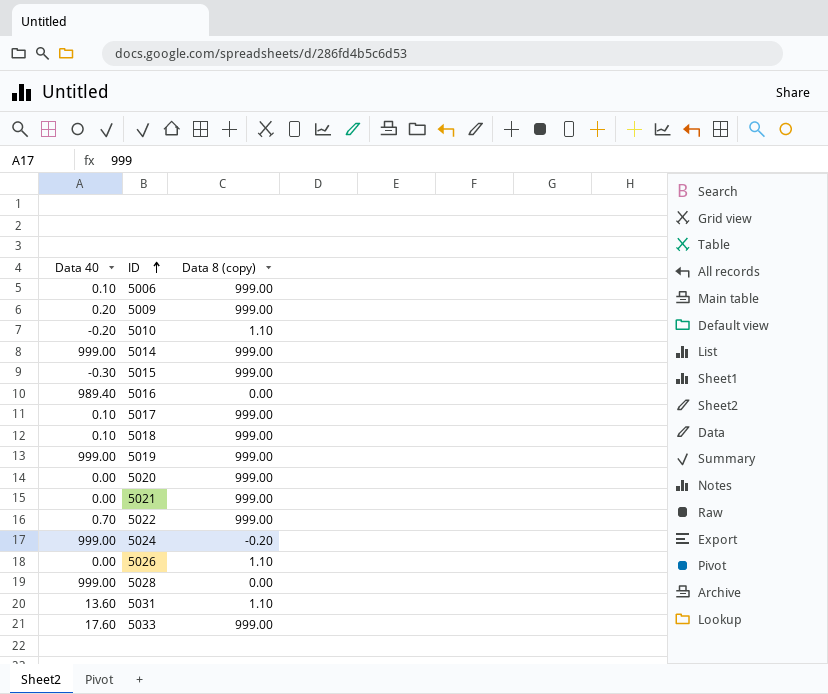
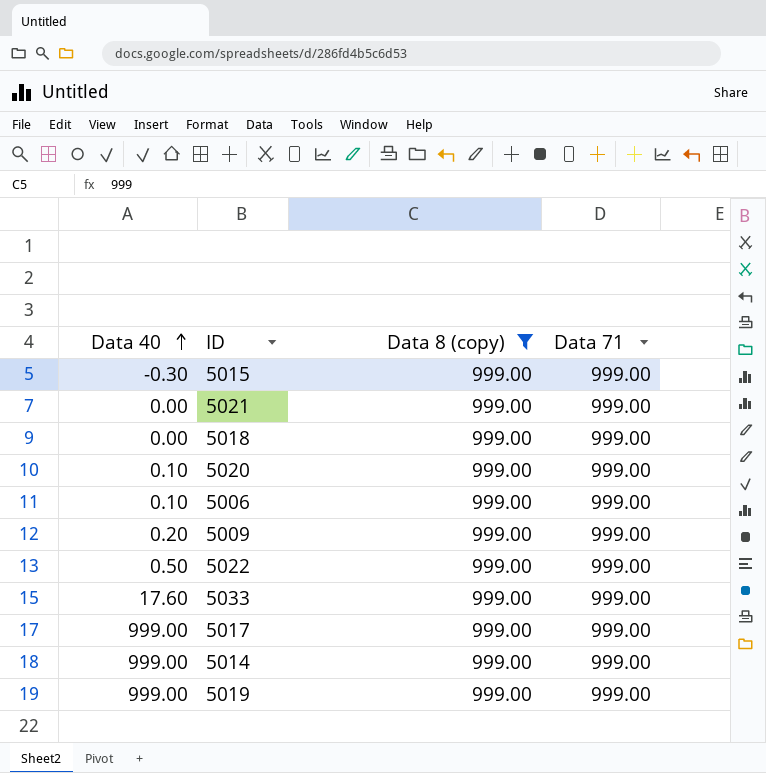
filter: none -> Data 8 (copy) = 999.00
row order: ID ascending -> Data 40 ascending
column Data 71 | position: none -> 4
5018 | Data 40: 0.10 -> 0.00
5020 | Data 40: 0.00 -> 0.10
5022 | Data 40: 0.70 -> 0.50
5017 | Data 40: 0.10 -> 999.00

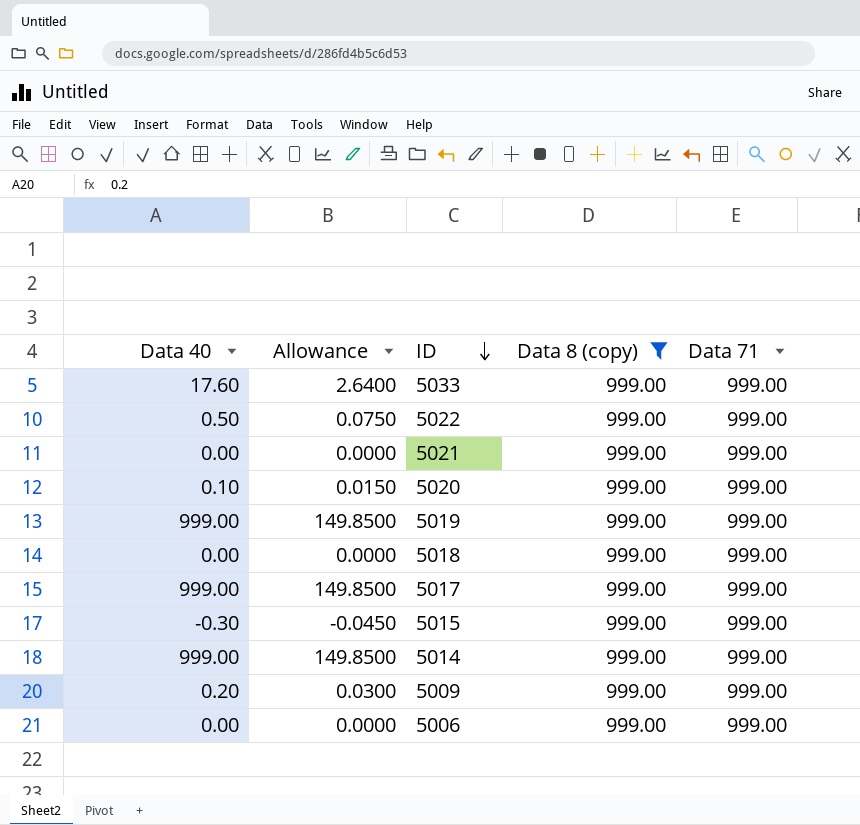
row order: Data 40 ascending -> ID descending
column Allowance | formula: none -> [Data 40] * 0.15
5006 | Data 40: 0.10 -> 0.00

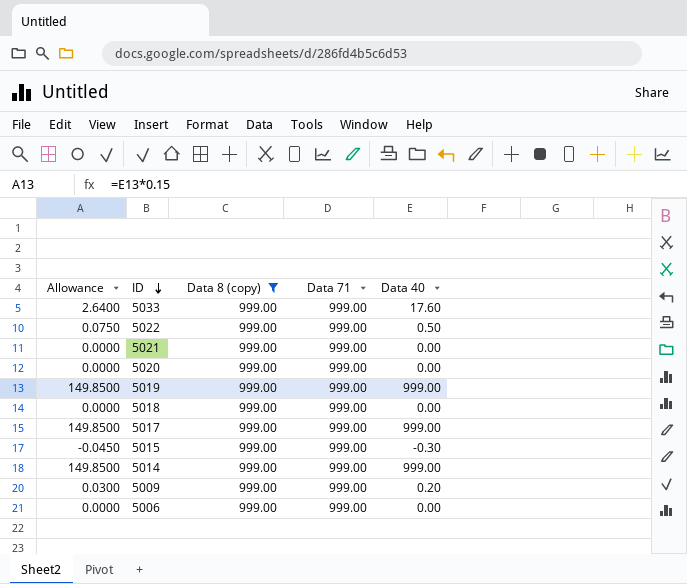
column Data 40 | position: 1 -> 5
5020 | Allowance: 0.0150 -> 0.0000
5020 | Data 40: 0.10 -> 0.00

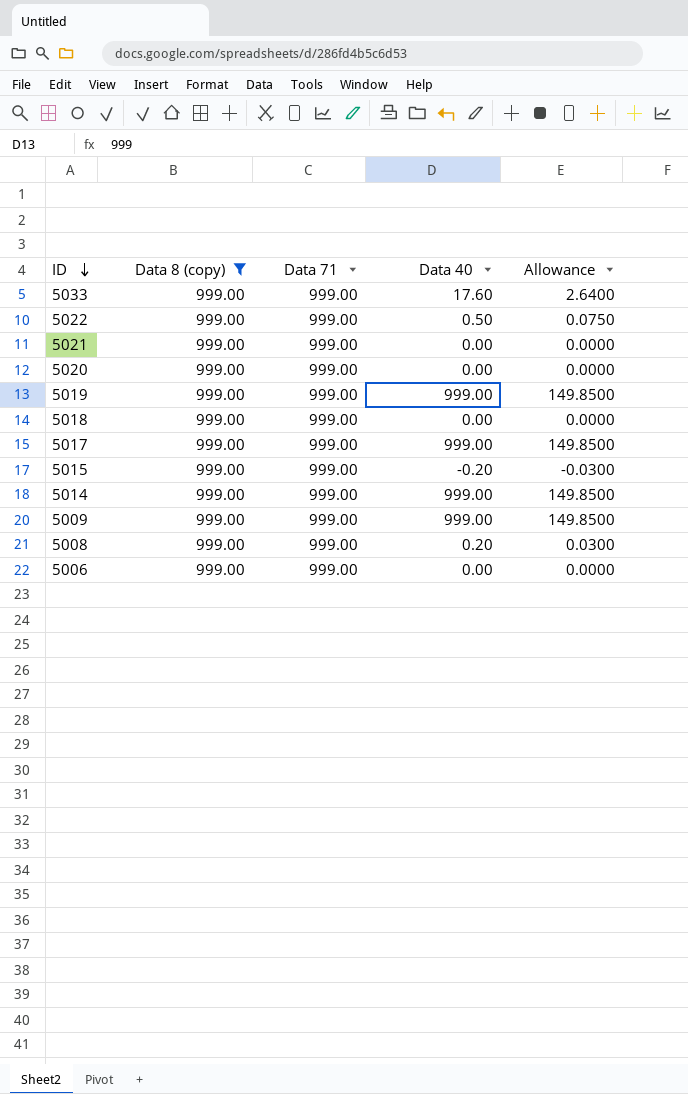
column Allowance | position: 1 -> 5
5015 | Data 40: -0.30 -> -0.20
5015 | Allowance: -0.0450 -> -0.0300
5009 | Data 40: 0.20 -> 999.00
5009 | Allowance: 0.0300 -> 149.8500
row 5008: none -> 999.00 | 999.00 | 0.20 | 0.0300

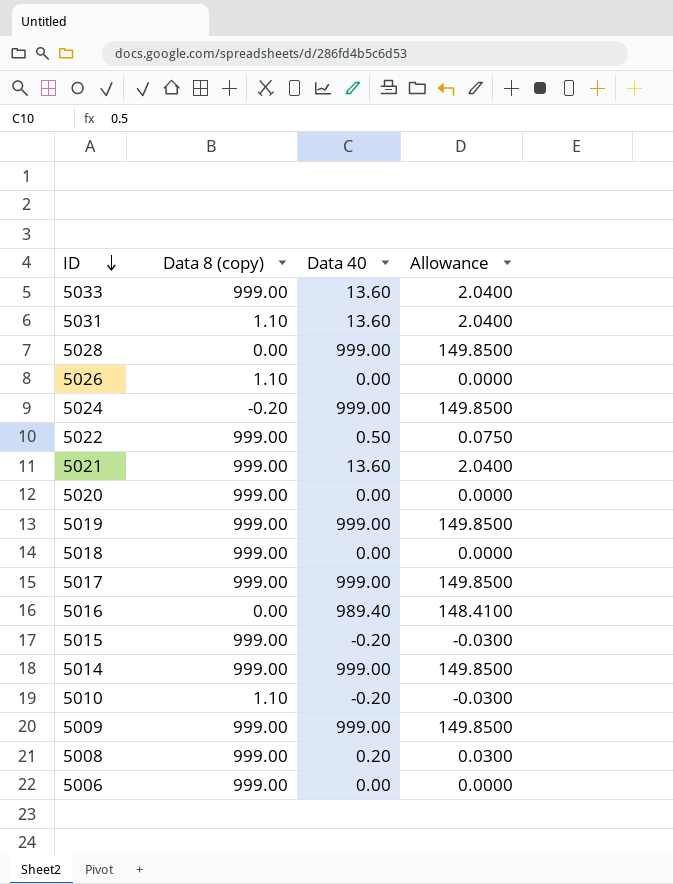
filter: Data 8 (copy) = 999.00 -> none
column Data 71 | position: 3 -> none
5033 | Data 40: 17.60 -> 13.60
5033 | Allowance: 2.6400 -> 2.0400
5021 | Data 40: 0.00 -> 13.60
5021 | Allowance: 0.0000 -> 2.0400

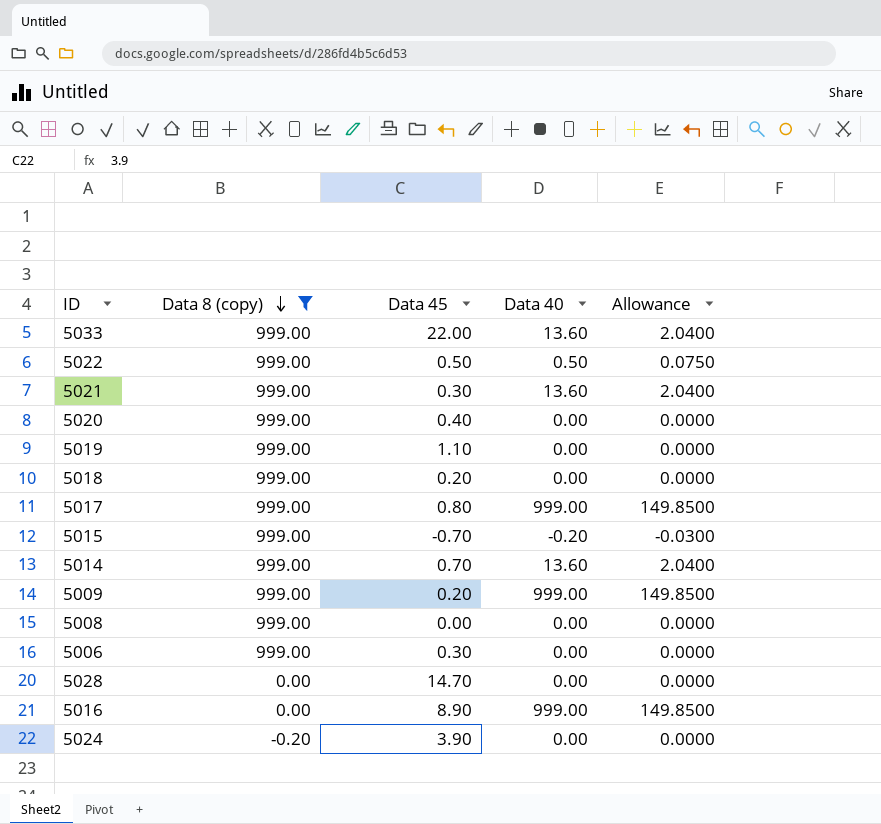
filter: none -> Data 8 (copy) != 1.10
row order: ID descending -> Data 8 (copy) descending
column Data 45 | position: none -> 3
5019 | Data 40: 999.00 -> 0.00
5019 | Allowance: 149.8500 -> 0.0000
5014 | Data 40: 999.00 -> 13.60
5014 | Allowance: 149.8500 -> 2.0400
5008 | Data 40: 0.20 -> 0.00
5008 | Allowance: 0.0300 -> 0.0000
5028 | Data 40: 999.00 -> 0.00
5028 | Allowance: 149.8500 -> 0.0000
5016 | Data 40: 989.40 -> 999.00
5016 | Allowance: 148.4100 -> 149.8500
5024 | Data 40: 999.00 -> 0.00
5024 | Allowance: 149.8500 -> 0.0000

